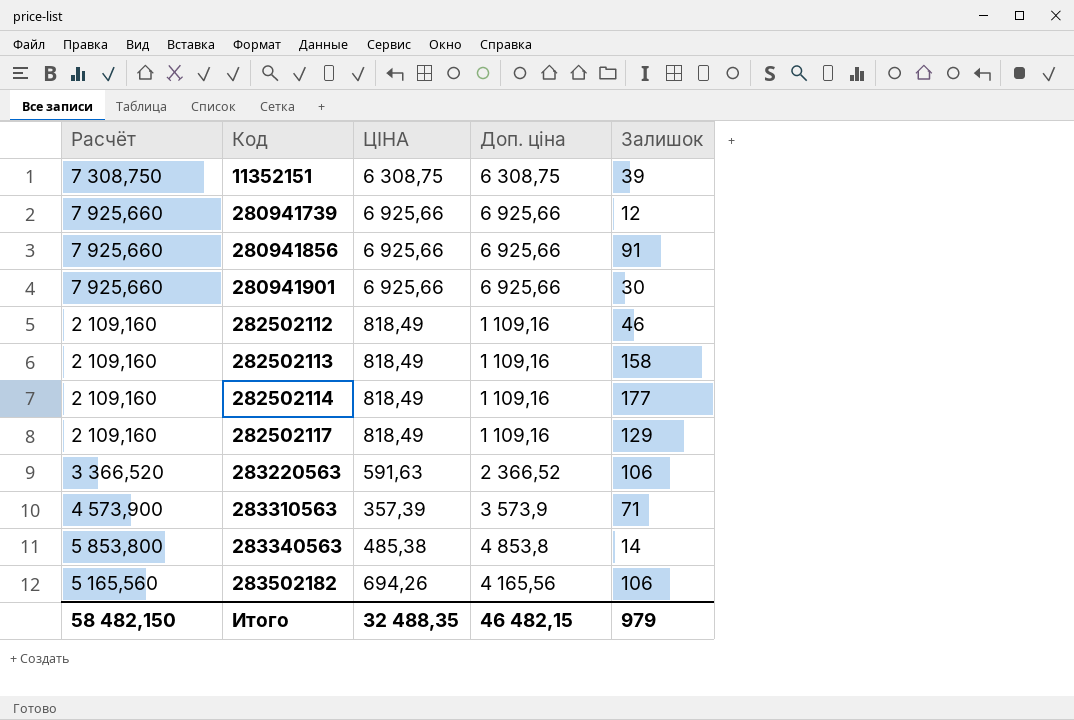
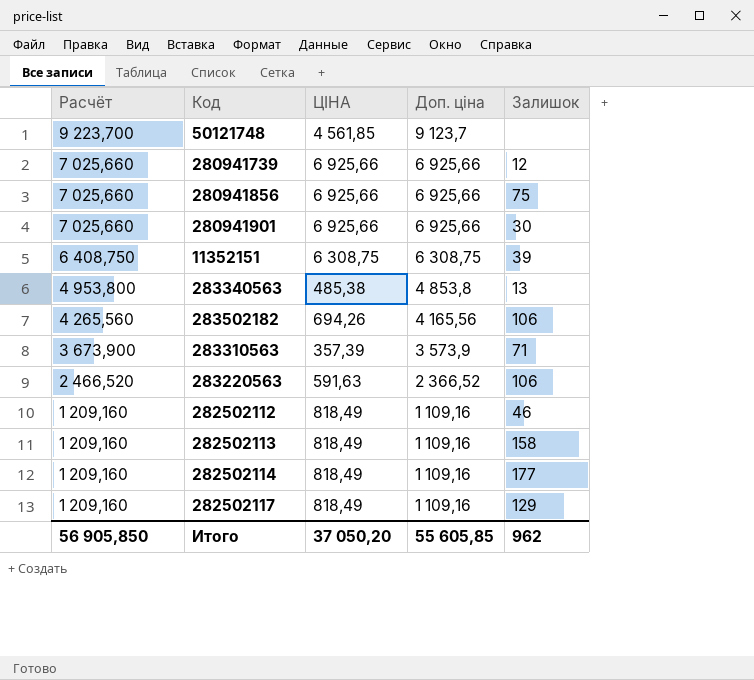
row order: Код ascending -> Расчёт descending
column Расчёт | formula: [Доп. ціна] + 1000 -> [Доп. ціна] + 100
row 50121748: none -> 9 223,700 | 4 561,85 | 9 123,7 | none
280941856 | Залишок: 91 -> 75
283340563 | Залишок: 14 -> 13
Итого | Расчёт: 58 482,150 -> 56 905,850
Итого | ЦІНА: 32 488,35 -> 37 050,20
Итого | Доп. ціна: 46 482,15 -> 55 605,85
Итого | Залишок: 979 -> 962

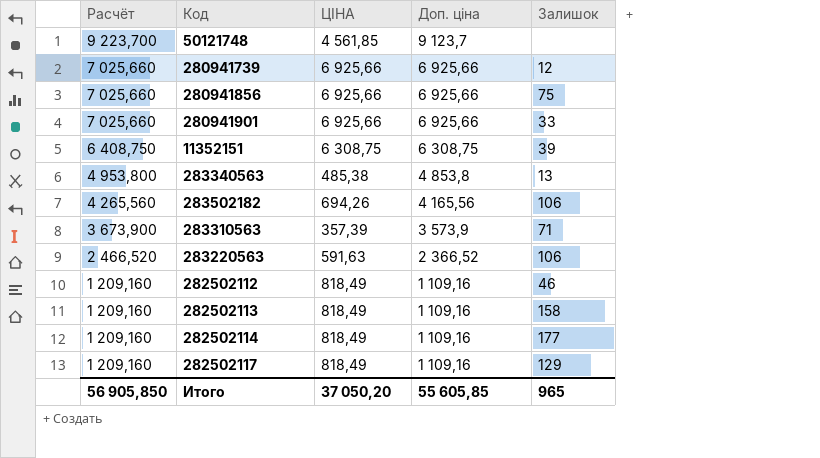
280941901 | Залишок: 30 -> 33
Итого | Залишок: 962 -> 965

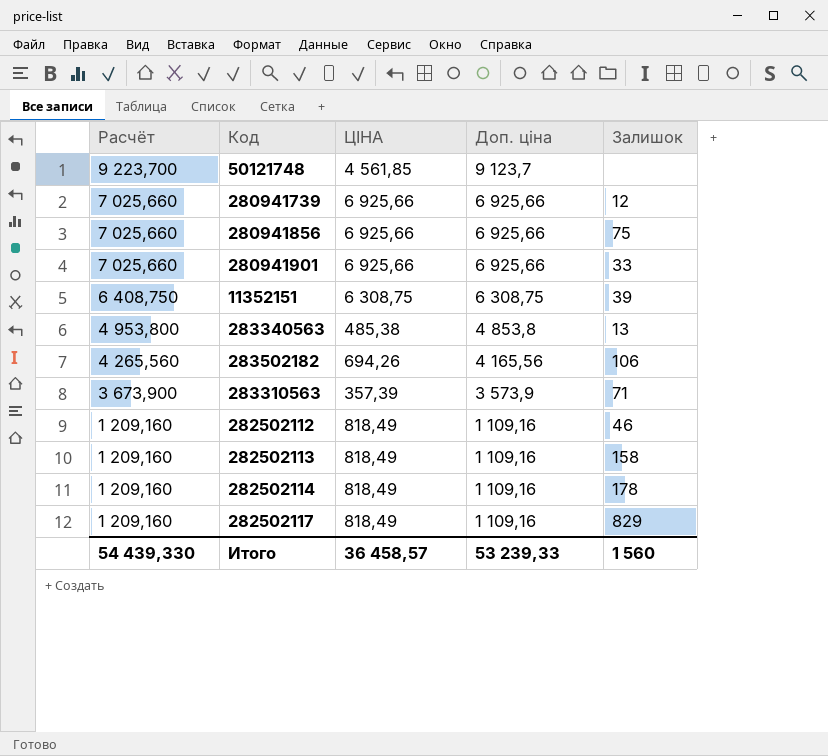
row 283220563: 2 466,520 | 591,63 | 2 366,52 | 106 -> none
282502114 | Залишок: 177 -> 178
282502117 | Залишок: 129 -> 829
Итого | Расчёт: 56 905,850 -> 54 439,330
Итого | ЦІНА: 37 050,20 -> 36 458,57
Итого | Доп. ціна: 55 605,85 -> 53 239,33
Итого | Залишок: 965 -> 1 560

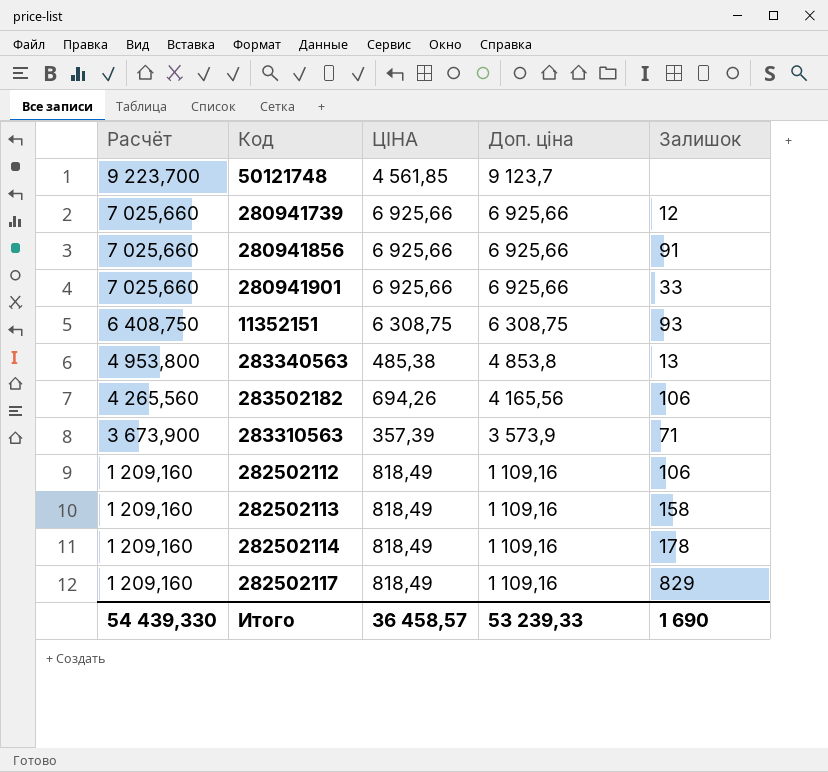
280941856 | Залишок: 75 -> 91
11352151 | Залишок: 39 -> 93
282502112 | Залишок: 46 -> 106
Итого | Залишок: 1 560 -> 1 690

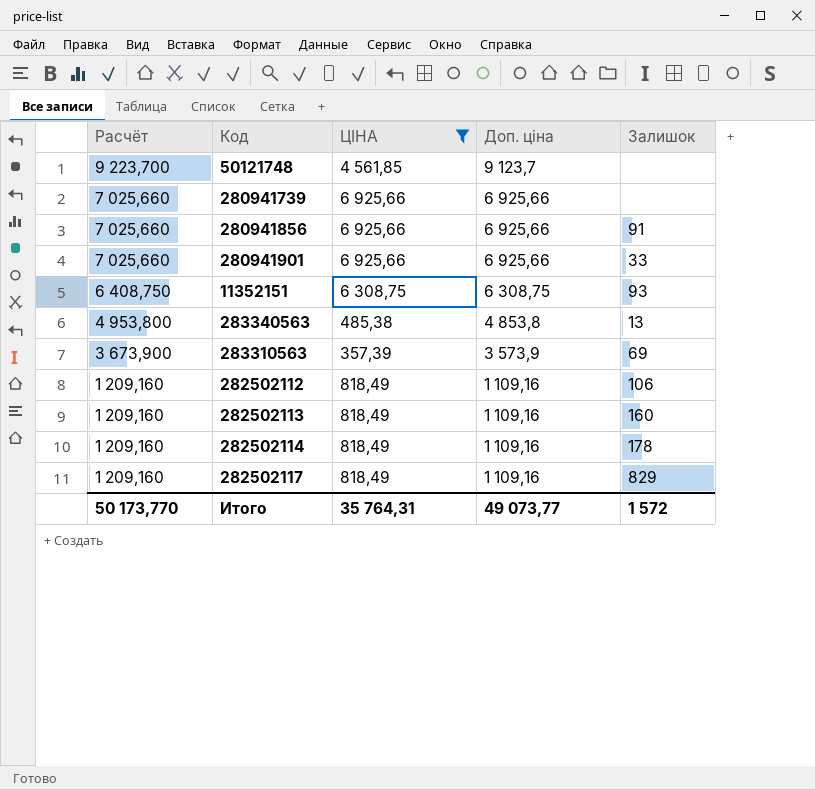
filter: none -> ЦІНА != 694,26
280941739 | Залишок: 12 -> none
283310563 | Залишок: 71 -> 69
282502113 | Залишок: 158 -> 160
Итого | Расчёт: 54 439,330 -> 50 173,770
Итого | ЦІНА: 36 458,57 -> 35 764,31
Итого | Доп. ціна: 53 239,33 -> 49 073,77
Итого | Залишок: 1 690 -> 1 572

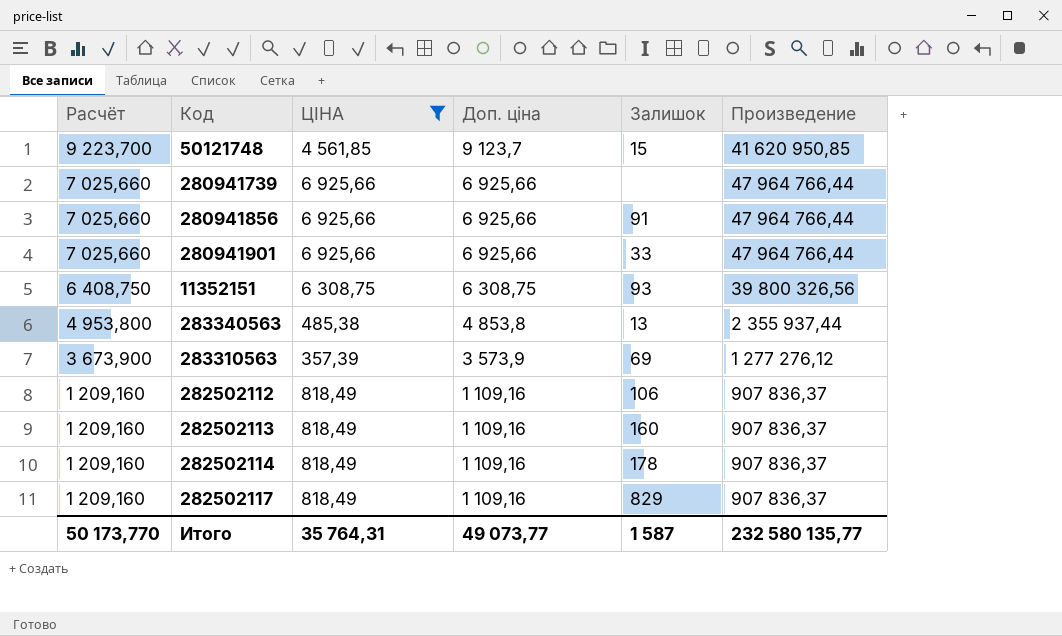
column Произведение | formula: none -> [ЦІНА] * [Доп. ціна]
50121748 | Залишок: none -> 15
Итого | Залишок: 1 572 -> 1 587

